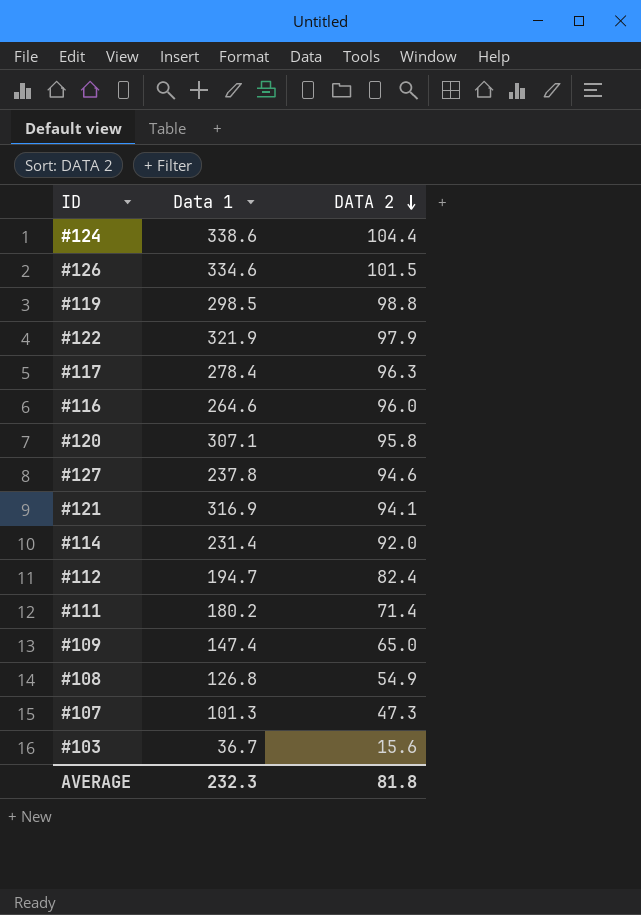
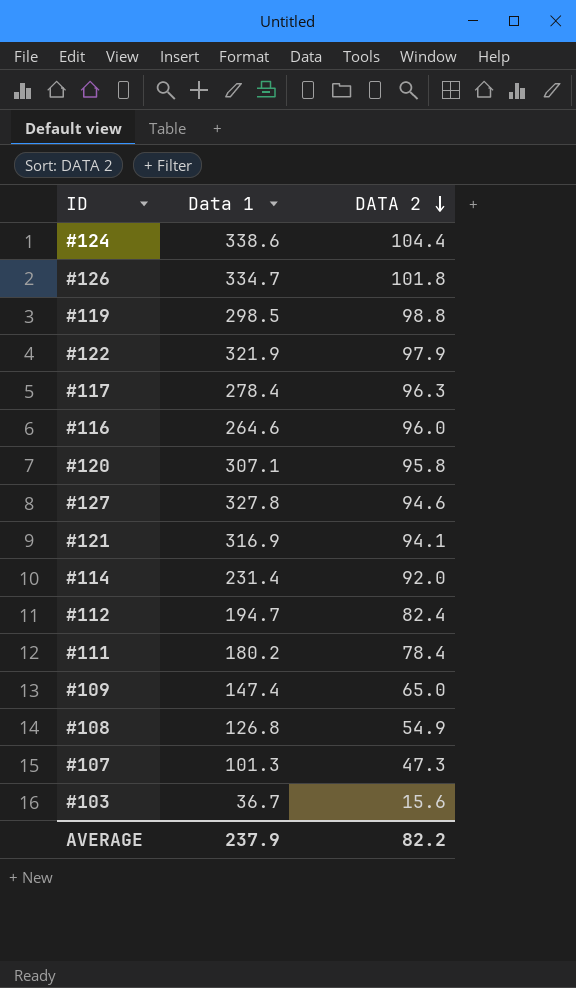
#126 | Data 1: 334.6 -> 334.7
#126 | DATA 2: 101.5 -> 101.8
#127 | Data 1: 237.8 -> 327.8
#111 | DATA 2: 71.4 -> 78.4
AVERAGE | Data 1: 232.3 -> 237.9
AVERAGE | DATA 2: 81.8 -> 82.2

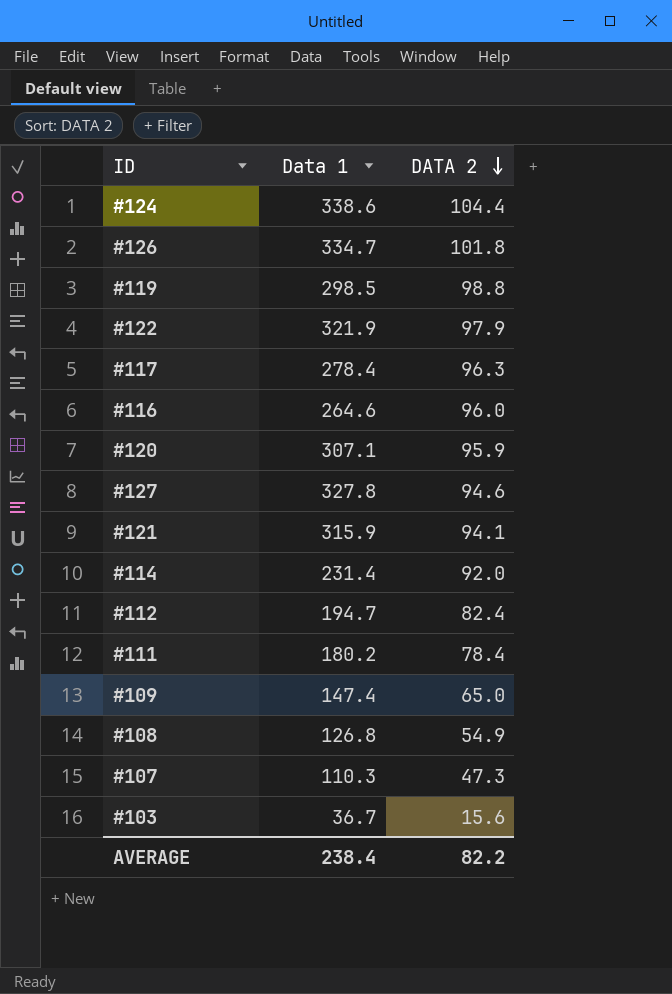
#120 | DATA 2: 95.8 -> 95.9
#121 | Data 1: 316.9 -> 315.9
#107 | Data 1: 101.3 -> 110.3
AVERAGE | Data 1: 237.9 -> 238.4

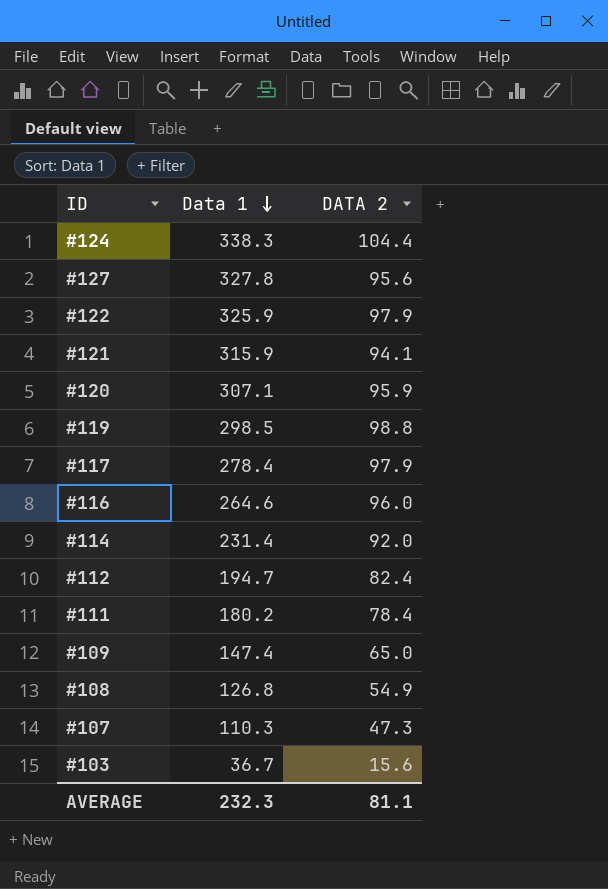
row order: DATA 2 descending -> Data 1 descending
row #126: 334.7 | 101.8 -> none
#124 | Data 1: 338.6 -> 338.3
#127 | DATA 2: 94.6 -> 95.6
#122 | Data 1: 321.9 -> 325.9
#117 | DATA 2: 96.3 -> 97.9
AVERAGE | Data 1: 238.4 -> 232.3
AVERAGE | DATA 2: 82.2 -> 81.1

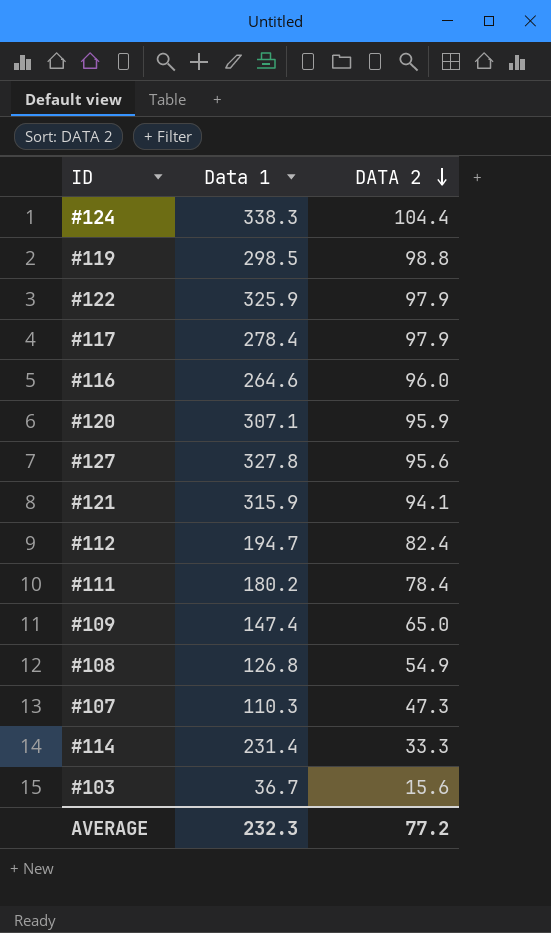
row order: Data 1 descending -> DATA 2 descending
#114 | DATA 2: 92.0 -> 33.3
AVERAGE | DATA 2: 81.1 -> 77.2

